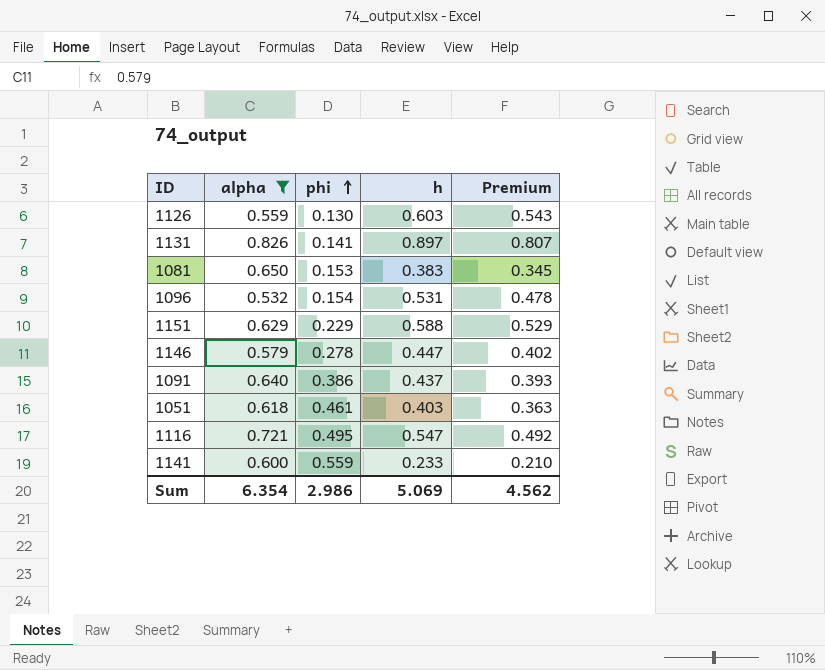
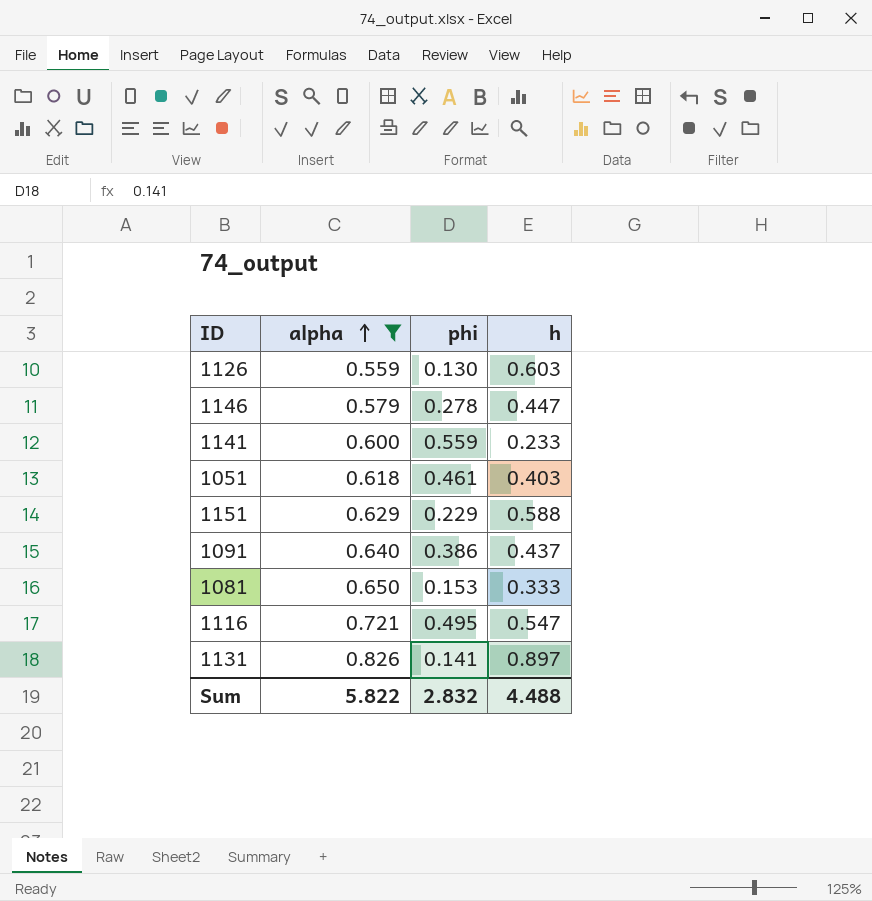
row order: phi ascending -> alpha ascending
column Premium | formula: [h] * 0.9 -> none
row 1096: 0.532 | 0.154 | 0.531 | 0.478 -> none
1081 | h: 0.383 -> 0.333
Sum | alpha: 6.354 -> 5.822
Sum | phi: 2.986 -> 2.832
Sum | h: 5.069 -> 4.488

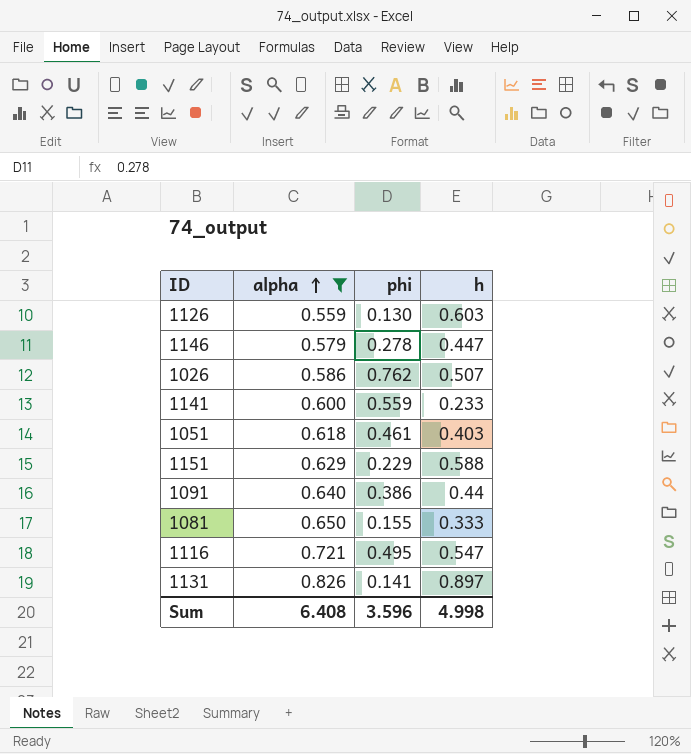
row 1026: none -> 0.586 | 0.762 | 0.507
1091 | h: 0.437 -> 0.44
1081 | phi: 0.153 -> 0.155
Sum | alpha: 5.822 -> 6.408
Sum | phi: 2.832 -> 3.596
Sum | h: 4.488 -> 4.998

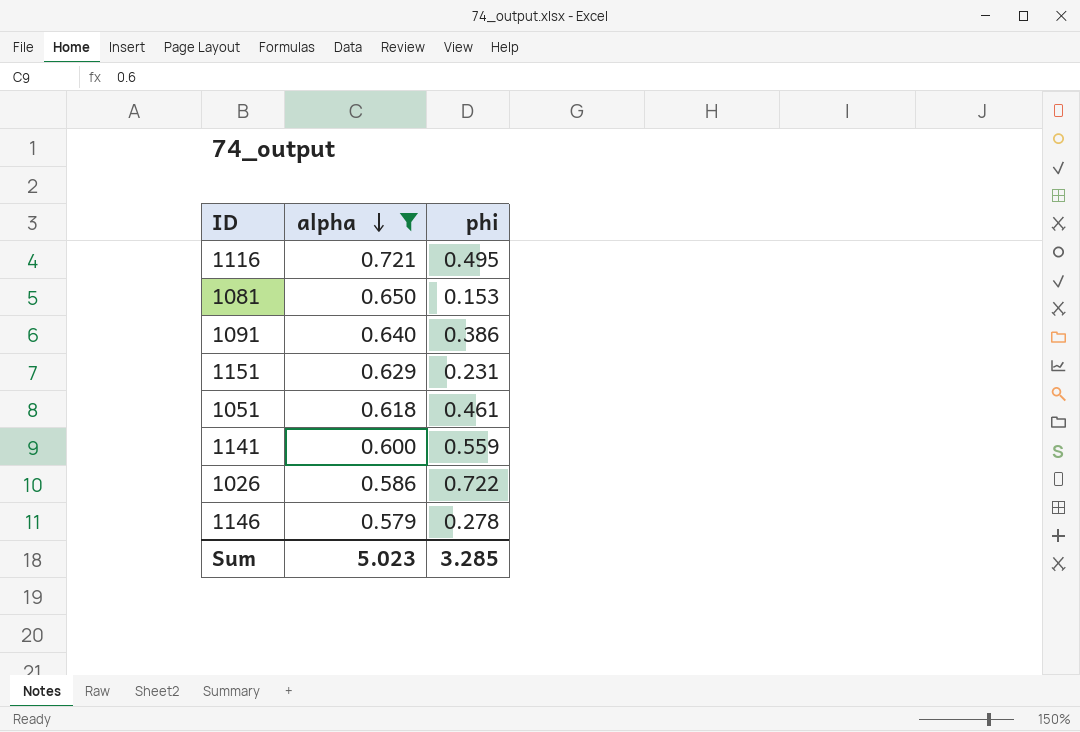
row order: alpha ascending -> alpha descending
column h | position: 4 -> none
row 1126: 0.559 | 0.130 | 0.603 -> none
row 1131: 0.826 | 0.141 | 0.897 -> none
1081 | phi: 0.155 -> 0.153
1151 | phi: 0.229 -> 0.231
1026 | phi: 0.762 -> 0.722
Sum | alpha: 6.408 -> 5.023
Sum | phi: 3.596 -> 3.285

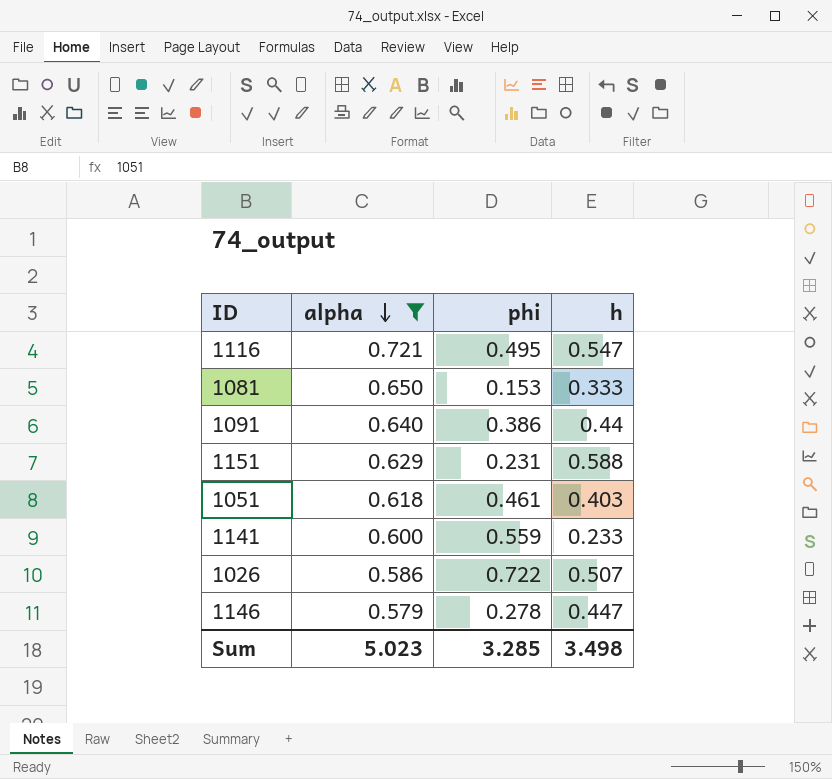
column h | position: none -> 4

